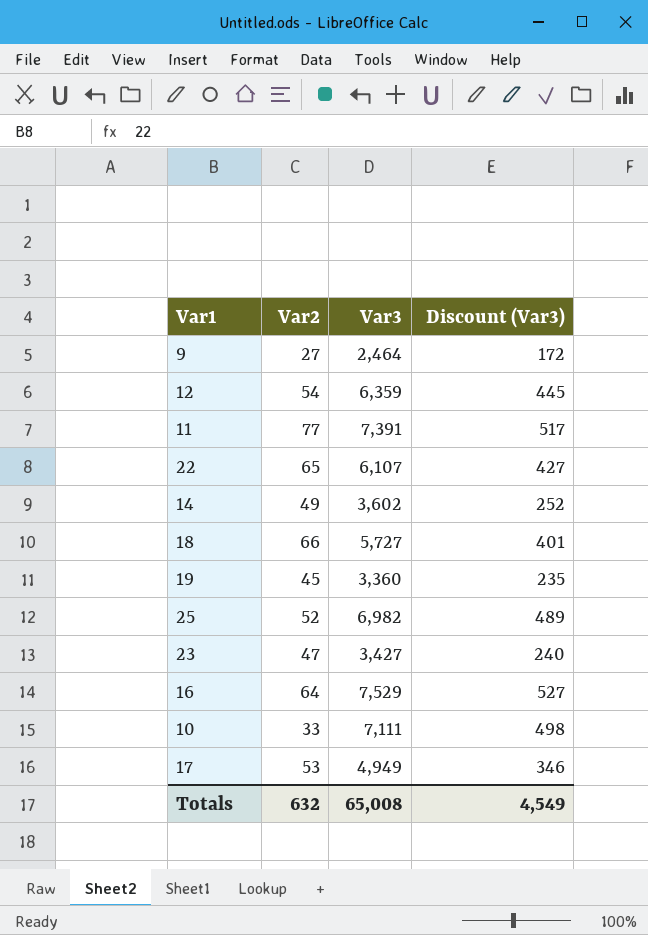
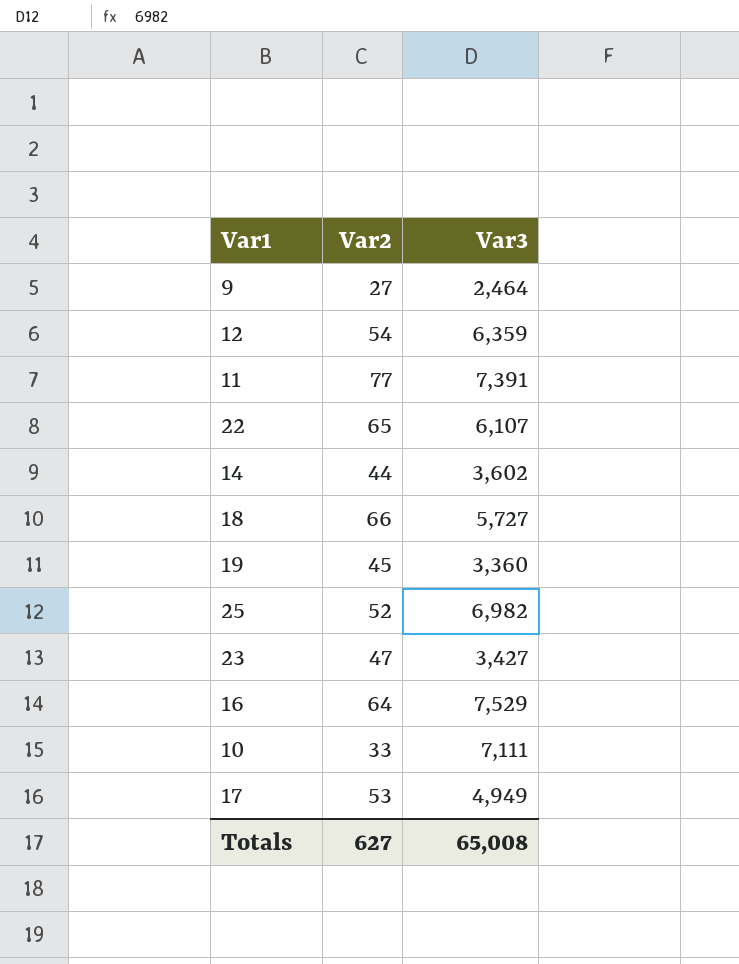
column Discount (Var3) | formula: [Var3] * 0.07 -> none
14 | Var2: 49 -> 44
Totals | Var2: 632 -> 627

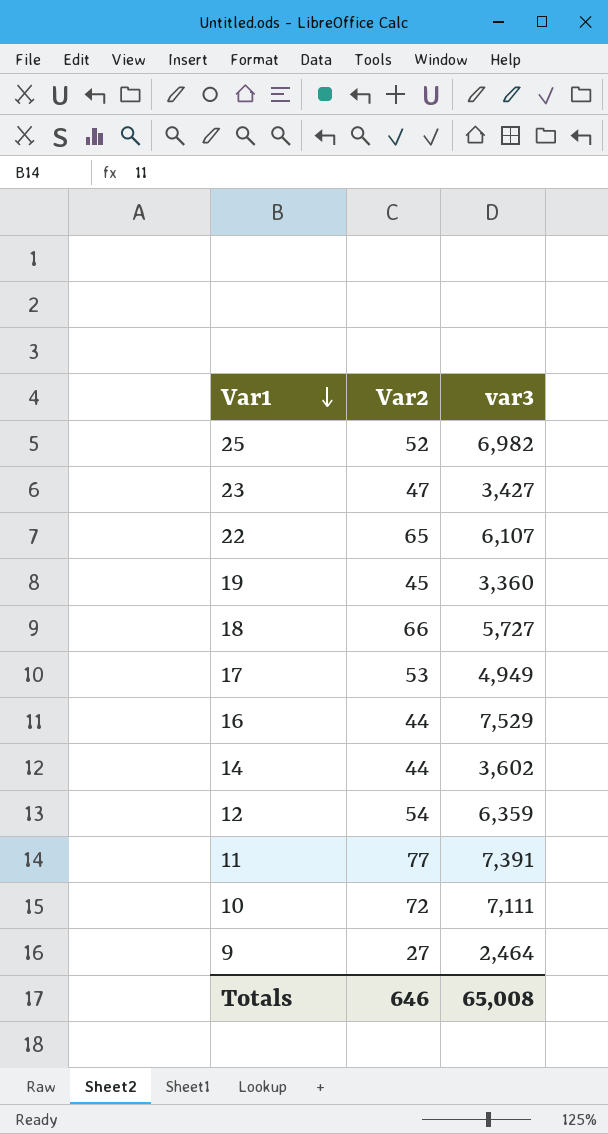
row order: none -> Var1 descending
column name: Var3 -> var3
16 | Var2: 64 -> 44
10 | Var2: 33 -> 72
Totals | Var2: 627 -> 646

